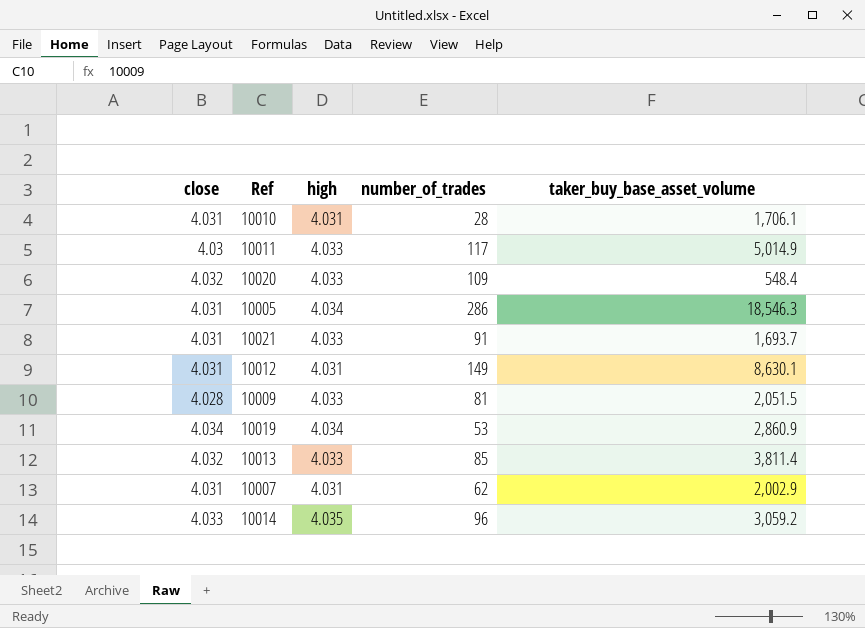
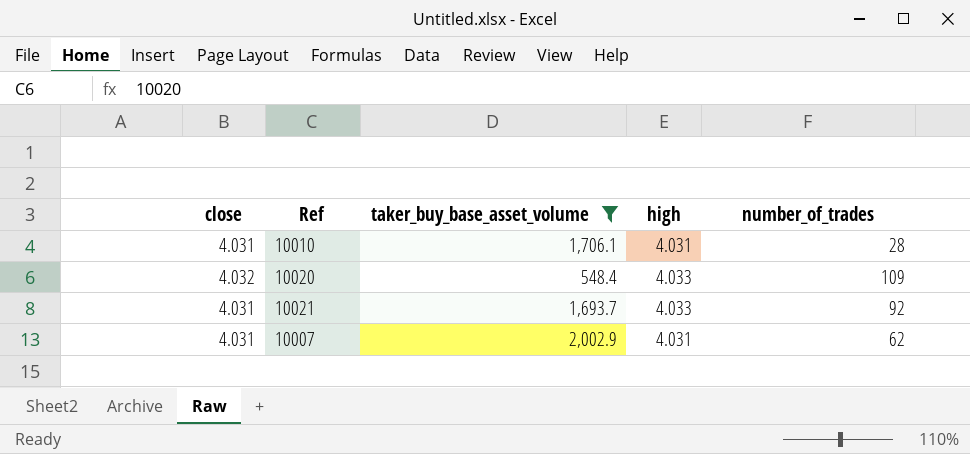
filter: none -> taker_buy_base_asset_volume <= 2,002.9
column taker_buy_base_asset_volume | position: 5 -> 3
10021 | number_of_trades: 91 -> 92

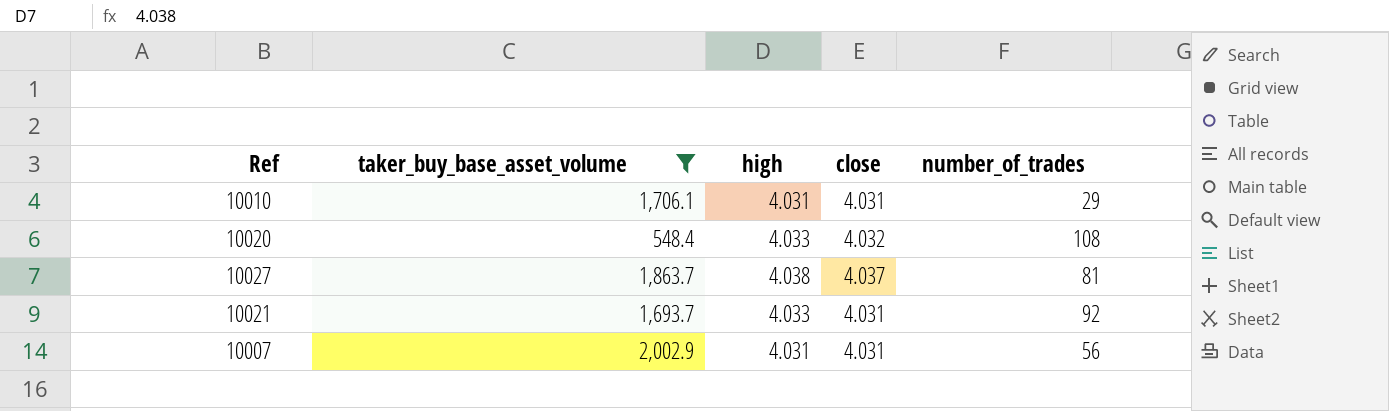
column close | position: 1 -> 4
10010 | number_of_trades: 28 -> 29
10020 | number_of_trades: 109 -> 108
row 10027: none -> 1,863.7 | 4.038 | 4.037 | 81
10007 | number_of_trades: 62 -> 56

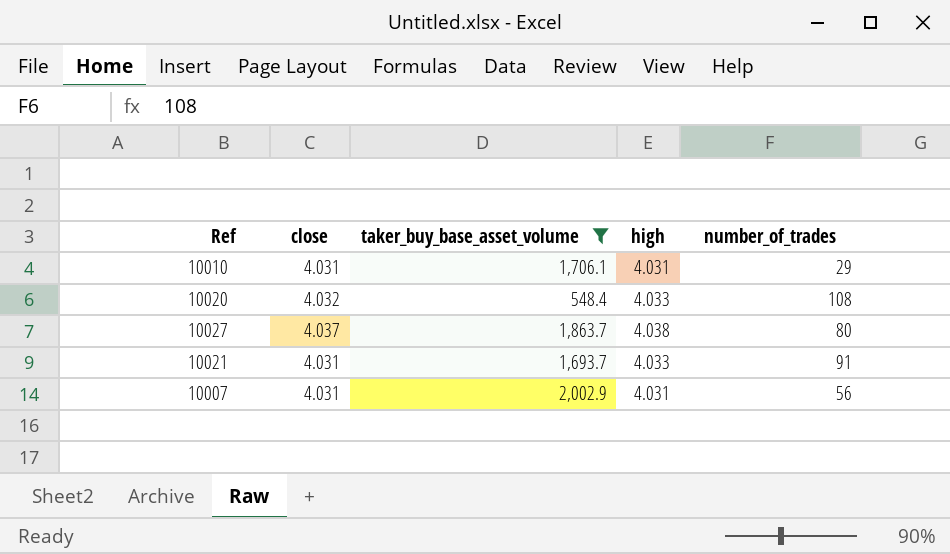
column close | position: 4 -> 2
10027 | number_of_trades: 81 -> 80
10021 | number_of_trades: 92 -> 91

